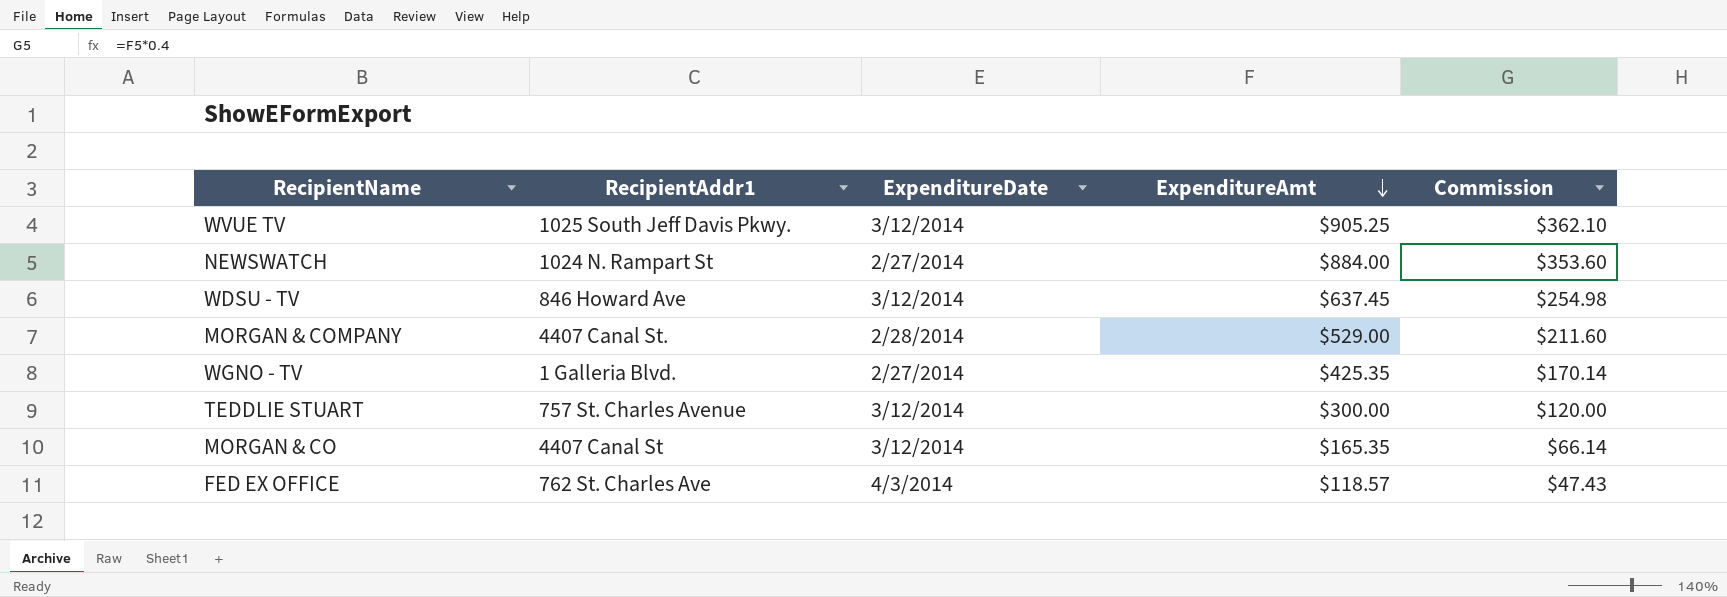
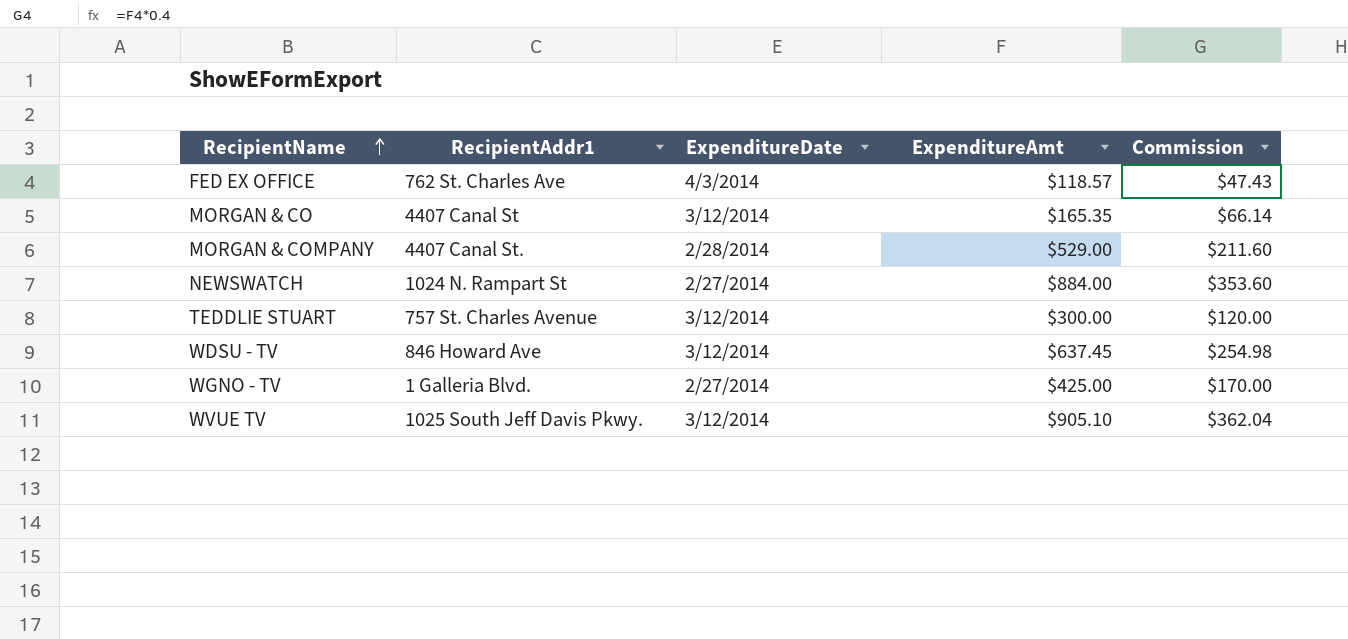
row order: ExpenditureAmt descending -> RecipientName ascending
WGNO - TV | ExpenditureAmt: $425.35 -> $425.00
WGNO - TV | Commission: $170.14 -> $170.00
WVUE TV | ExpenditureAmt: $905.25 -> $905.10
WVUE TV | Commission: $362.10 -> $362.04

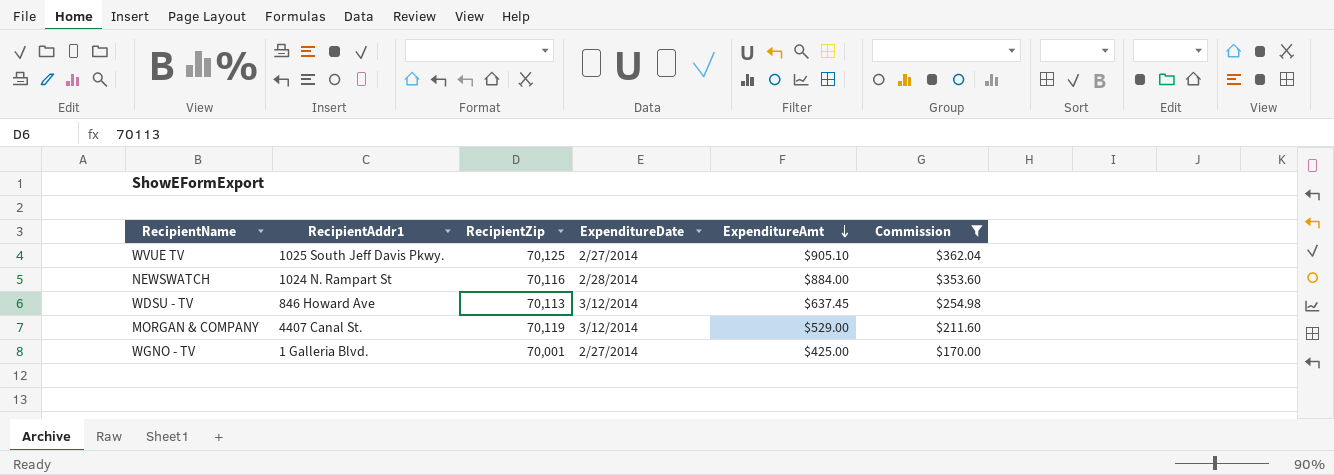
filter: none -> Commission >= $170.00
row order: RecipientName ascending -> ExpenditureAmt descending
column RecipientZip | position: none -> 3
WVUE TV | ExpenditureDate: 3/12/2014 -> 2/27/2014
NEWSWATCH | ExpenditureDate: 2/27/2014 -> 2/28/2014
MORGAN & COMPANY | ExpenditureDate: 2/28/2014 -> 3/12/2014

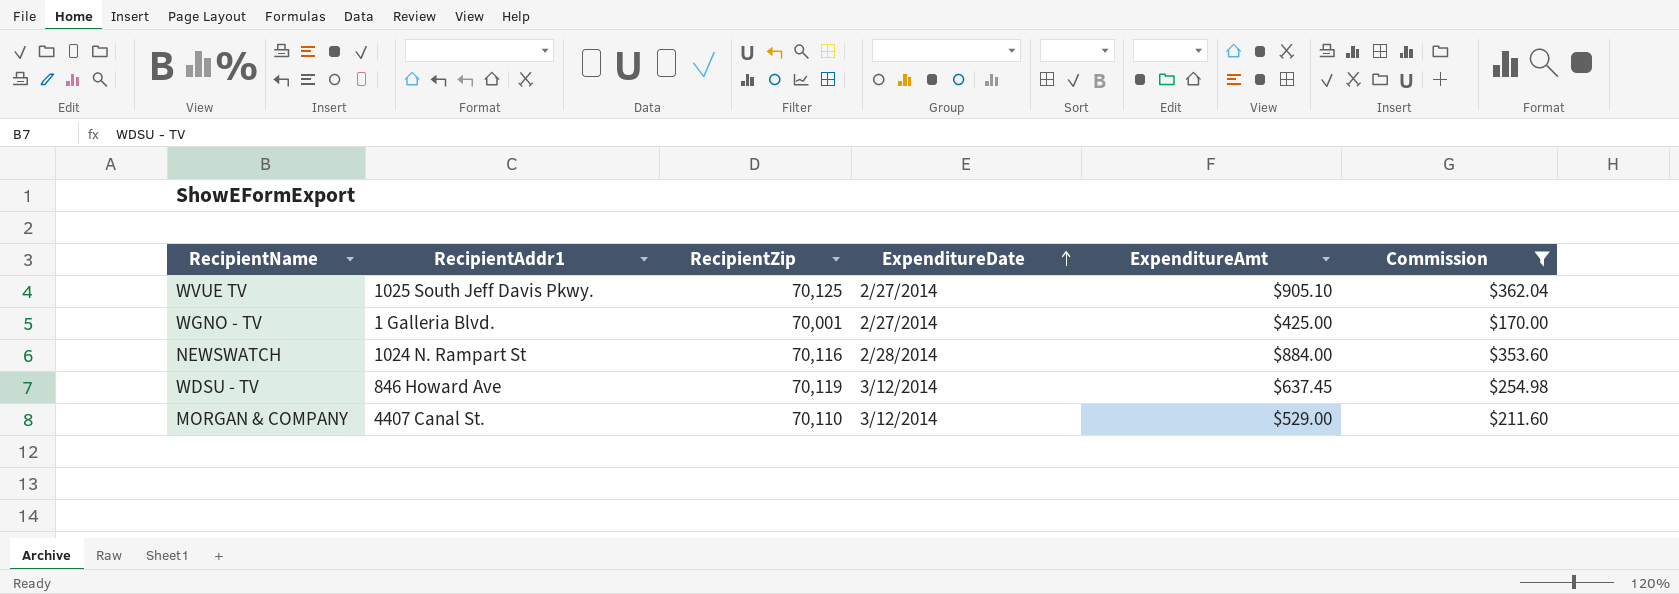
row order: ExpenditureAmt descending -> ExpenditureDate ascending
WDSU - TV | RecipientZip: 70,113 -> 70,119
MORGAN & COMPANY | RecipientZip: 70,119 -> 70,110

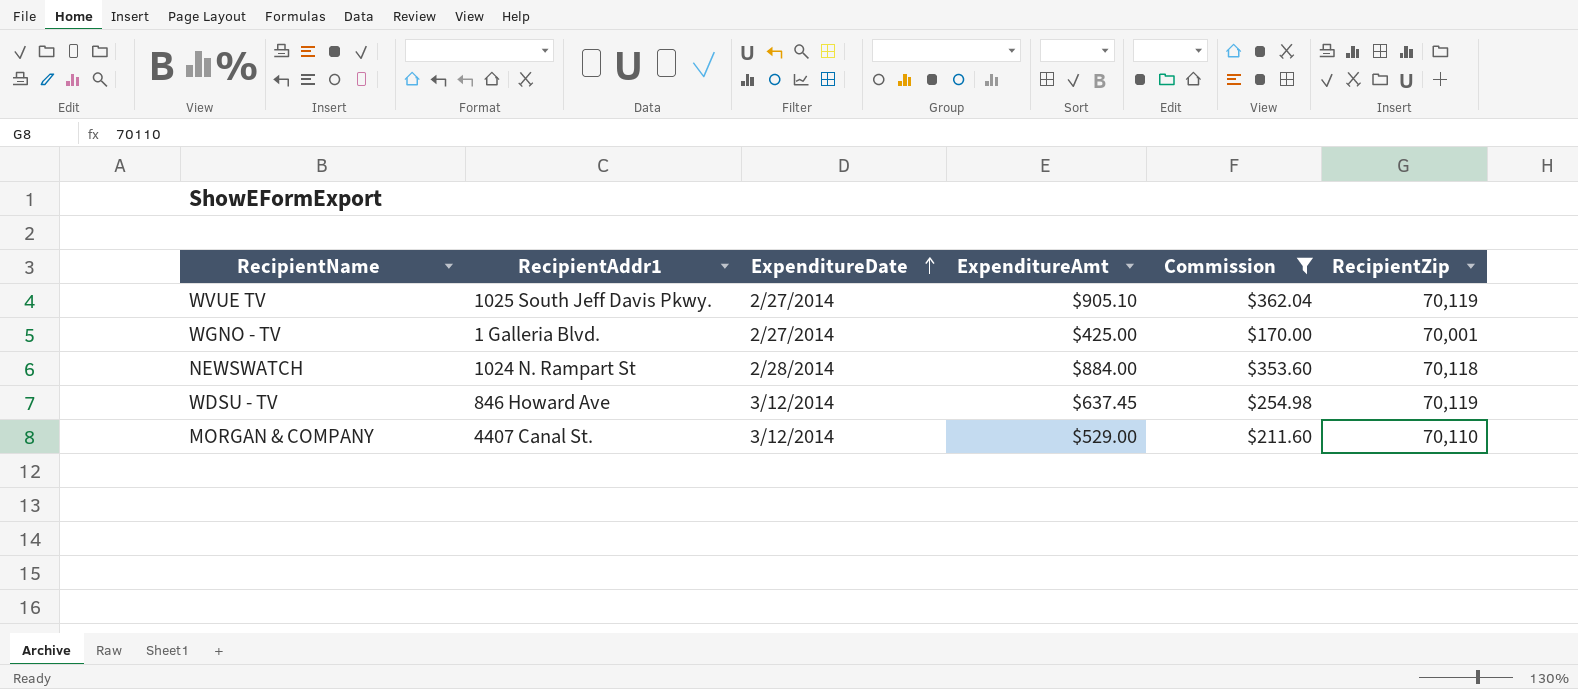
column RecipientZip | position: 3 -> 6
WVUE TV | RecipientZip: 70,125 -> 70,119
NEWSWATCH | RecipientZip: 70,116 -> 70,118

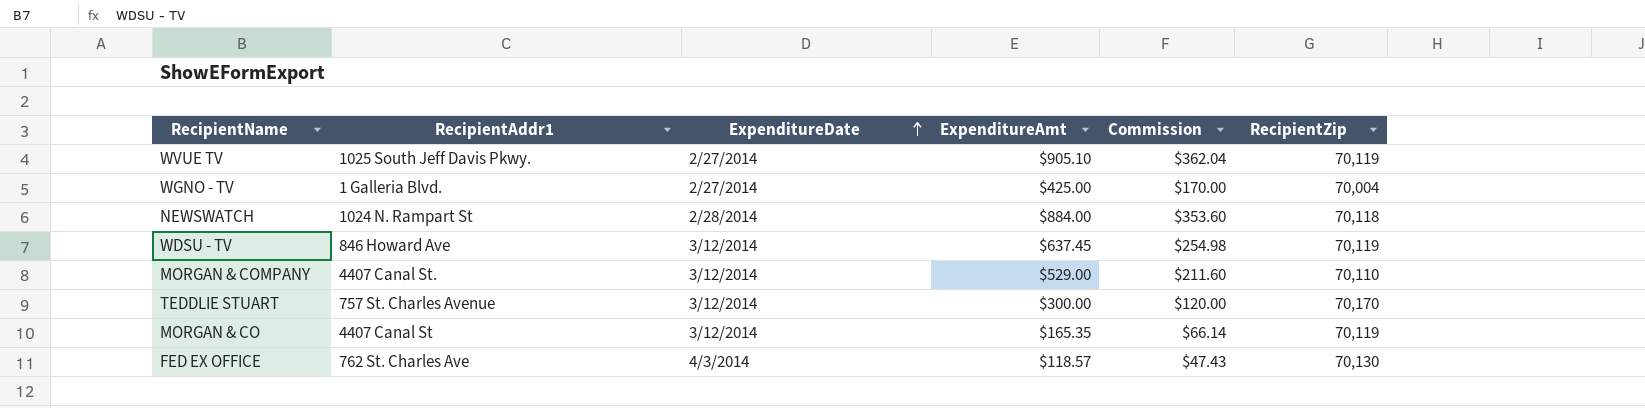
filter: Commission >= $170.00 -> none
WGNO - TV | RecipientZip: 70,001 -> 70,004

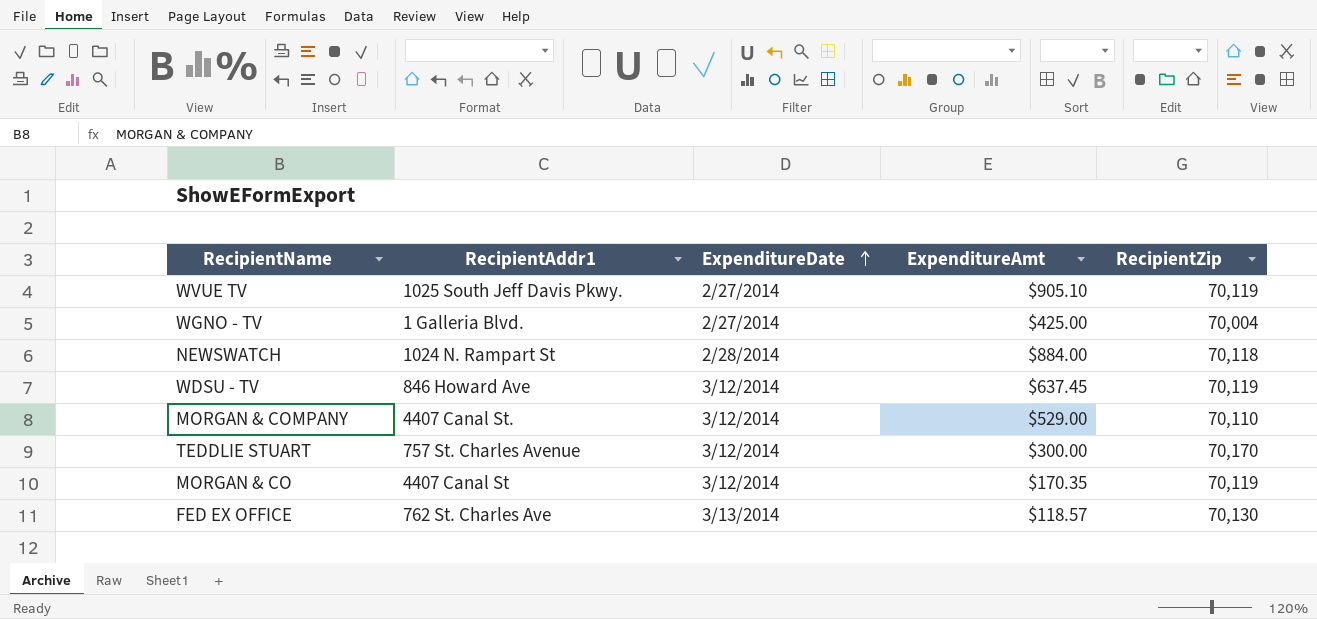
column Commission | formula: [ExpenditureAmt] * 0.4 -> none
MORGAN & CO | ExpenditureAmt: $165.35 -> $170.35
FED EX OFFICE | ExpenditureDate: 4/3/2014 -> 3/13/2014

